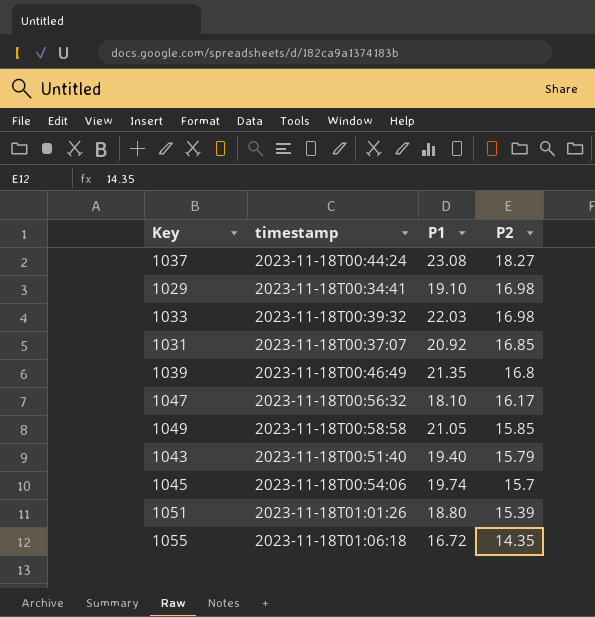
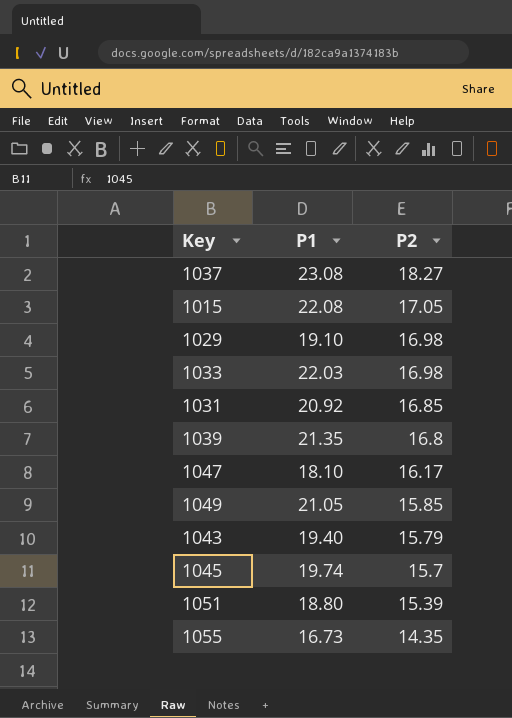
column timestamp | position: 2 -> none
row 1015: none -> 22.08 | 17.05
1055 | P1: 16.72 -> 16.73

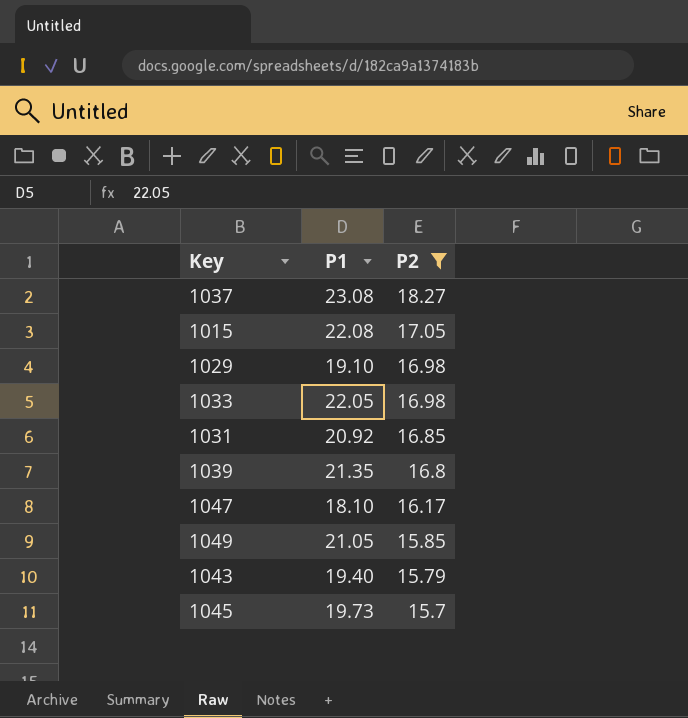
filter: none -> P2 >= 15.7
1033 | P1: 22.03 -> 22.05
1045 | P1: 19.74 -> 19.73

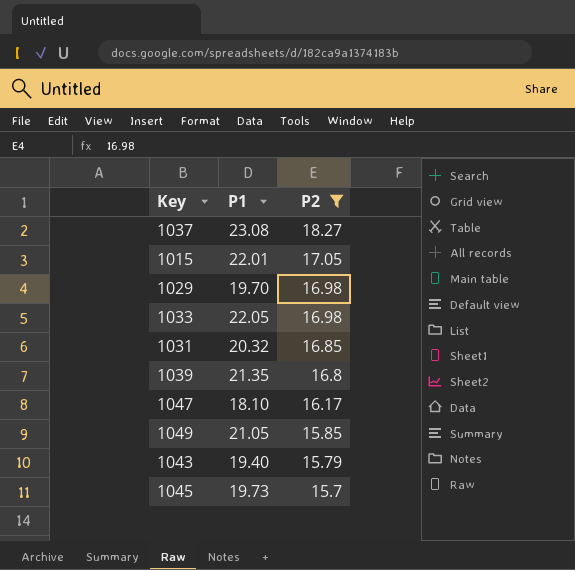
1015 | P1: 22.08 -> 22.01
1029 | P1: 19.10 -> 19.70
1031 | P1: 20.92 -> 20.32

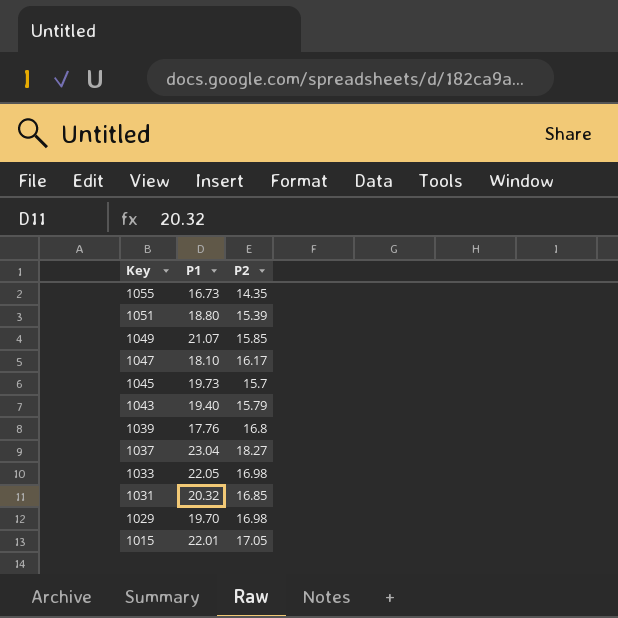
filter: P2 >= 15.7 -> none
row order: P2 descending -> Key descending
1049 | P1: 21.05 -> 21.07
1039 | P1: 21.35 -> 17.76
1037 | P1: 23.08 -> 23.04

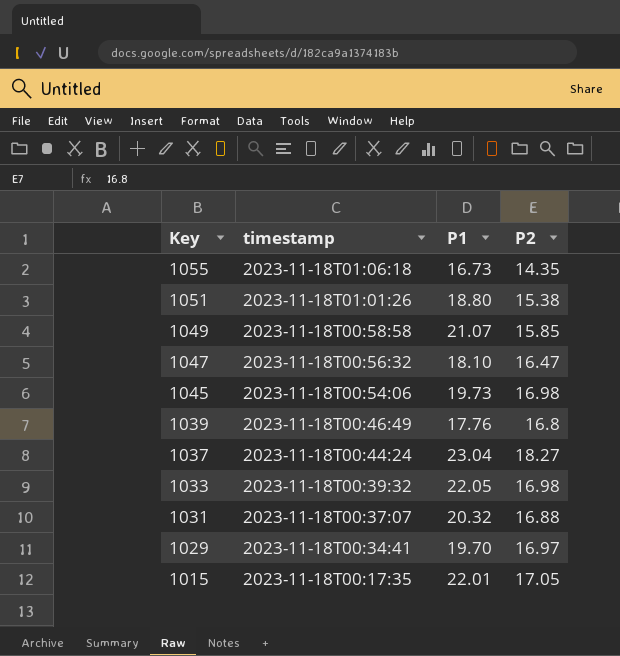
column timestamp | position: none -> 2
row 1043: 19.40 | 15.79 -> none
1051 | P2: 15.39 -> 15.38
1047 | P2: 16.17 -> 16.47
1045 | P2: 15.7 -> 16.98
1031 | P2: 16.85 -> 16.88
1029 | P2: 16.98 -> 16.97

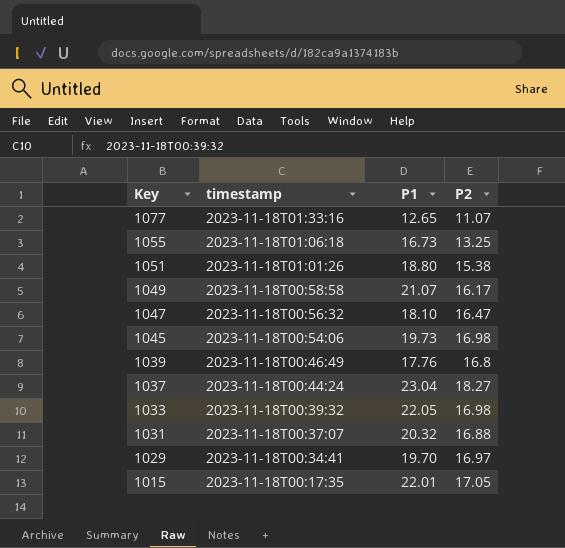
row 1077: none -> 2023-11-18T01:33:16 | 12.65 | 11.07
1055 | P2: 14.35 -> 13.25
1049 | P2: 15.85 -> 16.17

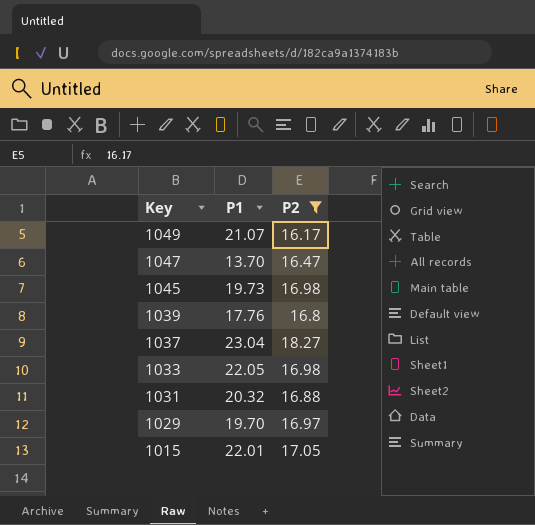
filter: none -> P2 >= 16.17
column timestamp | position: 2 -> none
1047 | P1: 18.10 -> 13.70

